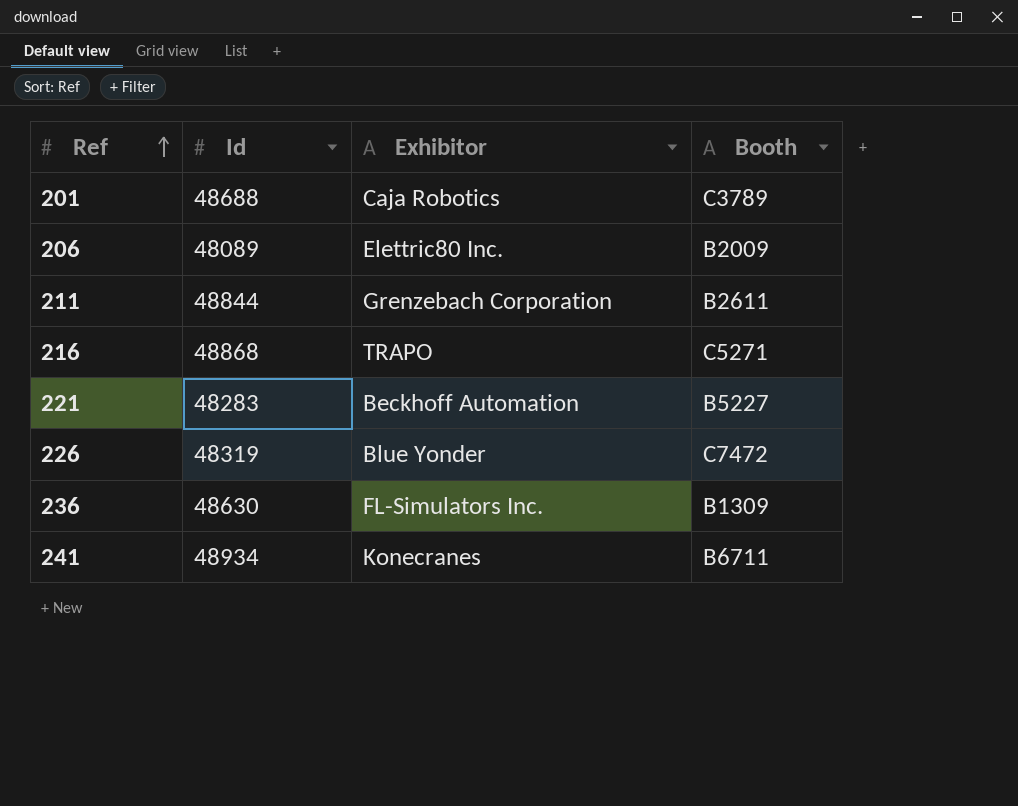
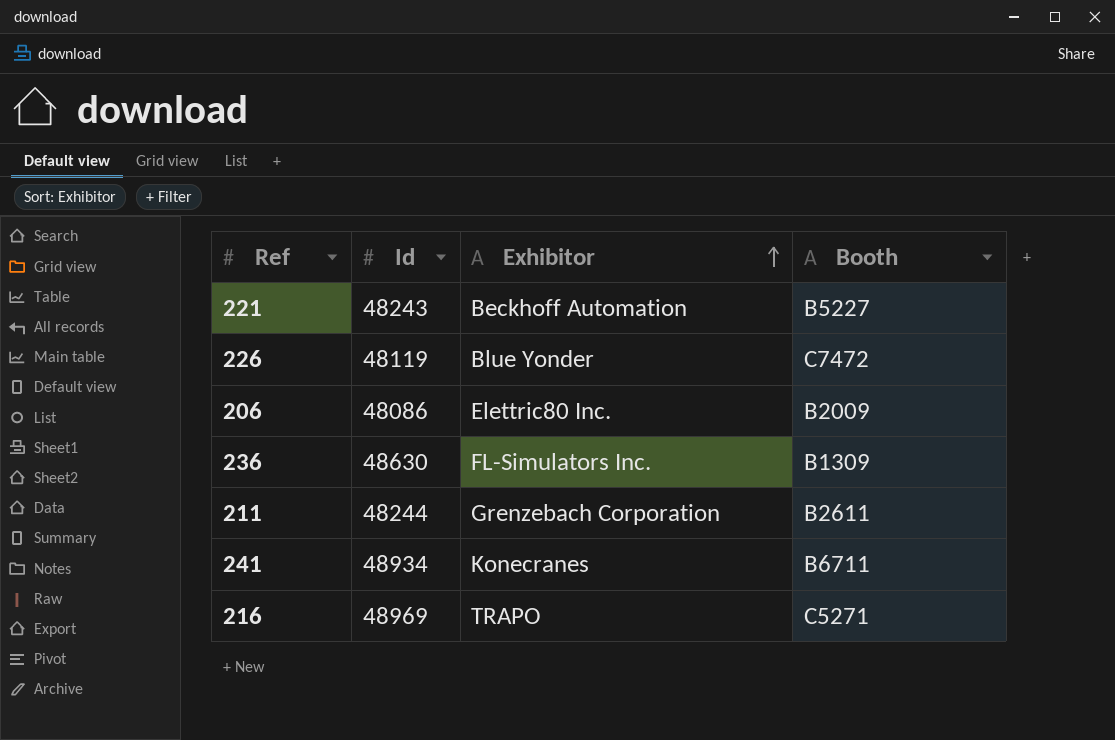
row order: Ref ascending -> Exhibitor ascending
row 201: 48688 | Caja Robotics | C3789 -> none
221 | Id: 48283 -> 48243
226 | Id: 48319 -> 48119
206 | Id: 48089 -> 48086
211 | Id: 48844 -> 48244
216 | Id: 48868 -> 48969

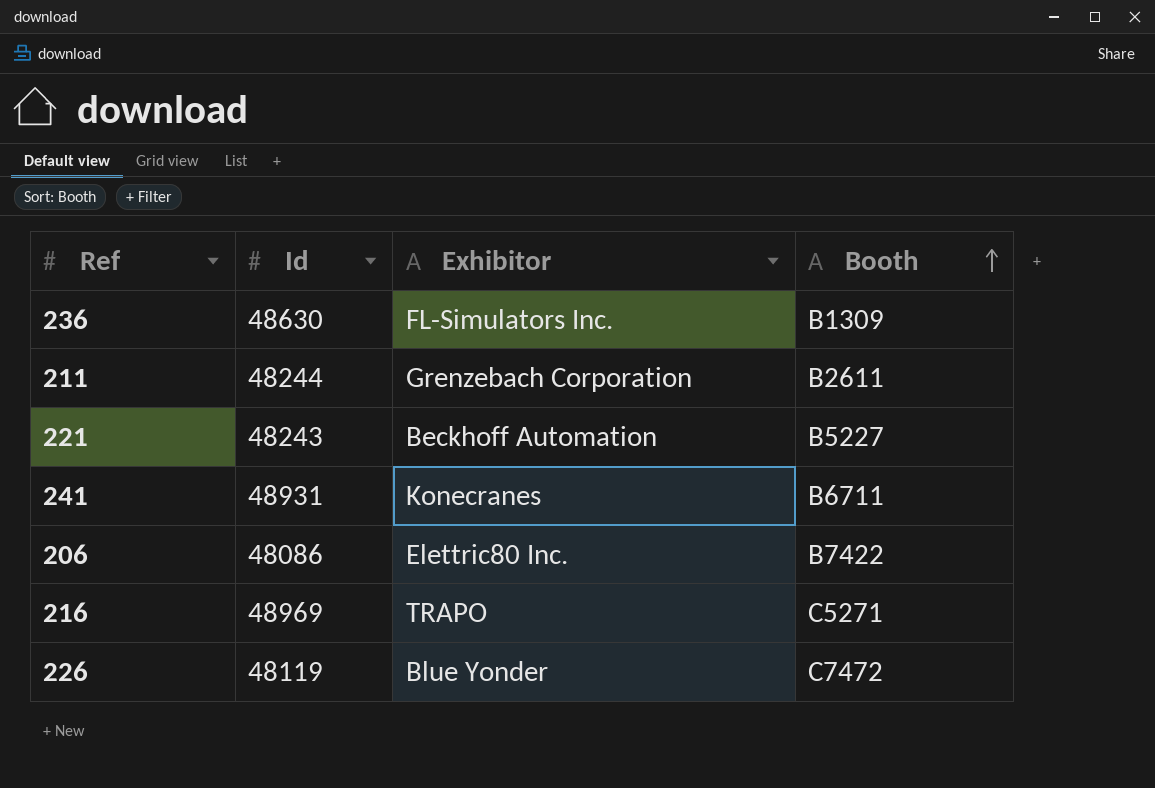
row order: Exhibitor ascending -> Booth ascending
241 | Id: 48934 -> 48931
206 | Booth: B2009 -> B7422

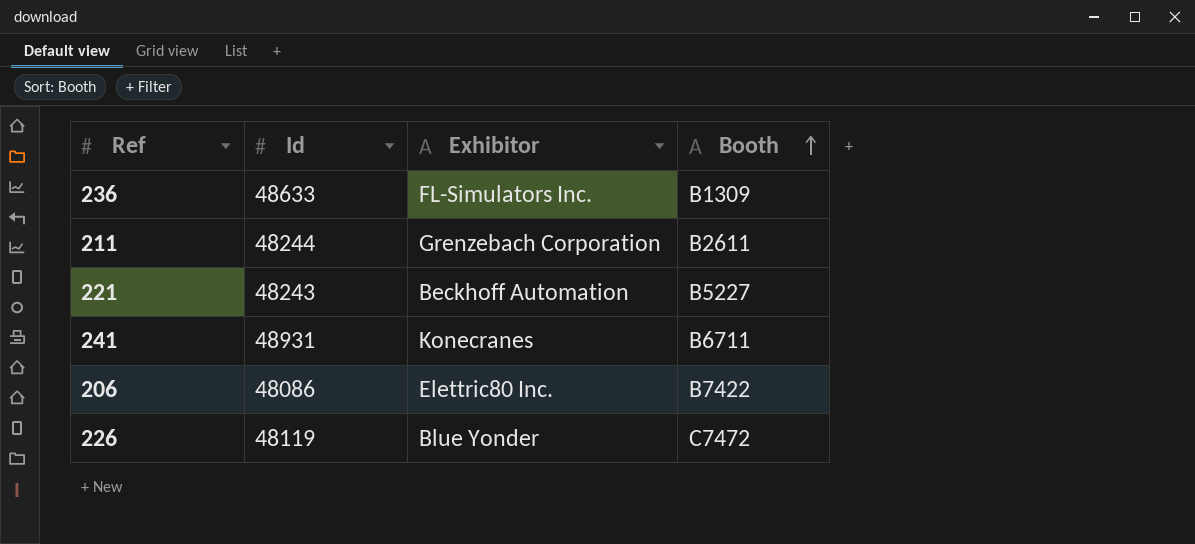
row 216: 48969 | TRAPO | C5271 -> none
236 | Id: 48630 -> 48633

